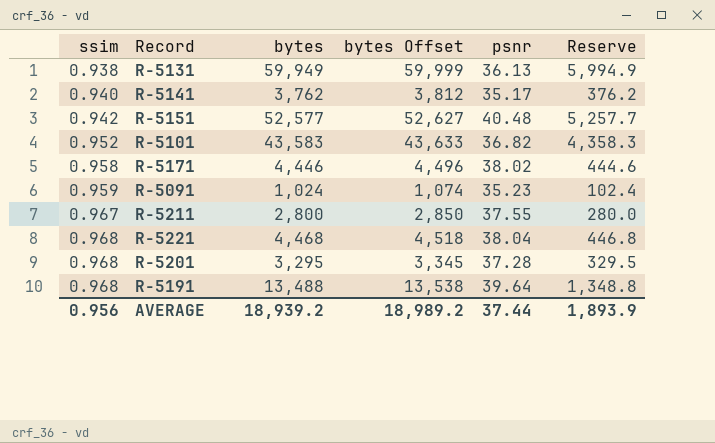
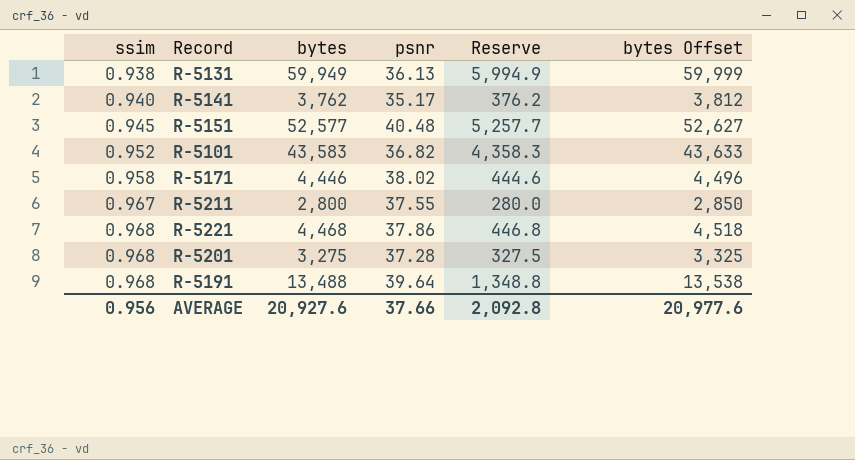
column bytes Offset | position: 4 -> 6
row R-5091: 0.959 | 1,024 | 1,074 | 35.23 | 102.4 -> none
R-5151 | ssim: 0.942 -> 0.945
R-5221 | psnr: 38.04 -> 37.86
R-5201 | bytes: 3,295 -> 3,275
R-5201 | Reserve: 329.5 -> 327.5
R-5201 | bytes Offset: 3,345 -> 3,325
AVERAGE | bytes: 18,939.2 -> 20,927.6
AVERAGE | psnr: 37.44 -> 37.66
AVERAGE | Reserve: 1,893.9 -> 2,092.8
AVERAGE | bytes Offset: 18,989.2 -> 20,977.6

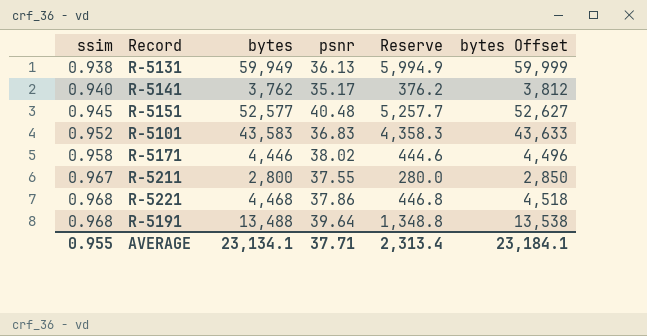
row R-5201: 0.968 | 3,275 | 37.28 | 327.5 | 3,325 -> none
R-5101 | psnr: 36.82 -> 36.83
AVERAGE | ssim: 0.956 -> 0.955
AVERAGE | bytes: 20,927.6 -> 23,134.1
AVERAGE | psnr: 37.66 -> 37.71
AVERAGE | Reserve: 2,092.8 -> 2,313.4
AVERAGE | bytes Offset: 20,977.6 -> 23,184.1

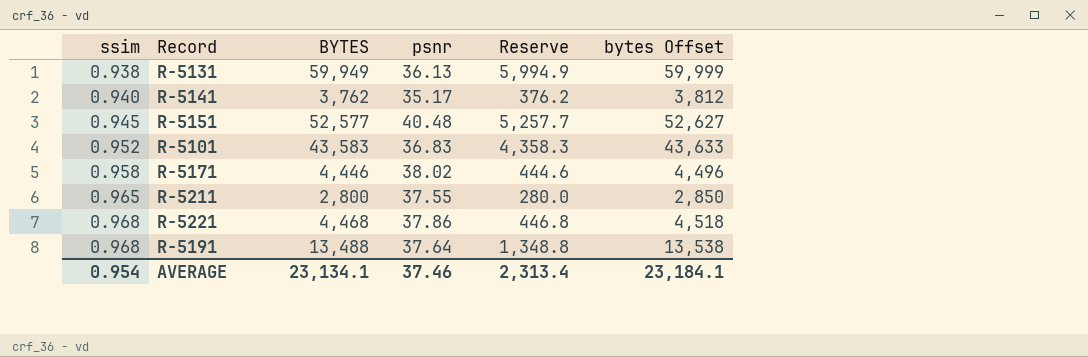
column name: bytes -> BYTES
R-5211 | ssim: 0.967 -> 0.965
R-5191 | psnr: 39.64 -> 37.64
AVERAGE | ssim: 0.955 -> 0.954
AVERAGE | psnr: 37.71 -> 37.46

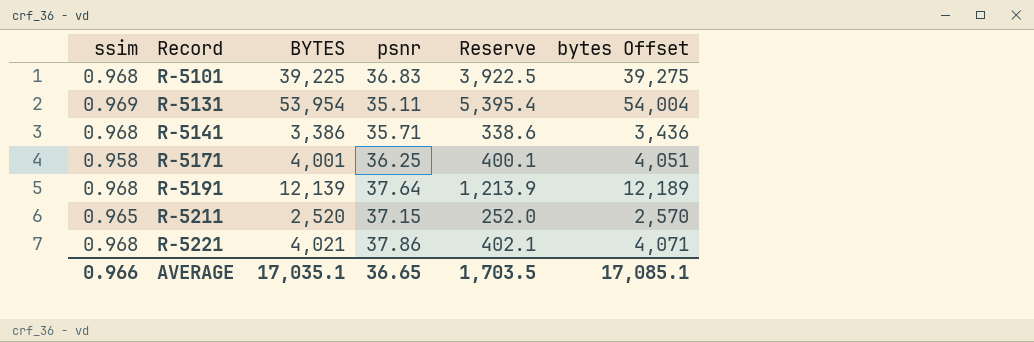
row order: ssim ascending -> Record ascending
row R-5151: 0.945 | 52,577 | 40.48 | 5,257.7 | 52,627 -> none
R-5101 | ssim: 0.952 -> 0.968
R-5101 | BYTES: 43,583 -> 39,225
R-5101 | Reserve: 4,358.3 -> 3,922.5
R-5101 | bytes Offset: 43,633 -> 39,275
R-5131 | ssim: 0.938 -> 0.969
R-5131 | BYTES: 59,949 -> 53,954
R-5131 | psnr: 36.13 -> 35.11
R-5131 | Reserve: 5,994.9 -> 5,395.4
R-5131 | bytes Offset: 59,999 -> 54,004
R-5141 | ssim: 0.940 -> 0.968
R-5141 | BYTES: 3,762 -> 3,386
R-5141 | psnr: 35.17 -> 35.71
R-5141 | Reserve: 376.2 -> 338.6
R-5141 | bytes Offset: 3,812 -> 3,436
R-5171 | BYTES: 4,446 -> 4,001
R-5171 | psnr: 38.02 -> 36.25
R-5171 | Reserve: 444.6 -> 400.1
R-5171 | bytes Offset: 4,496 -> 4,051
R-5191 | BYTES: 13,488 -> 12,139
R-5191 | Reserve: 1,348.8 -> 1,213.9
R-5191 | bytes Offset: 13,538 -> 12,189
R-5211 | BYTES: 2,800 -> 2,520
R-5211 | psnr: 37.55 -> 37.15
R-5211 | Reserve: 280.0 -> 252.0
R-5211 | bytes Offset: 2,850 -> 2,570
R-5221 | BYTES: 4,468 -> 4,021
R-5221 | Reserve: 446.8 -> 402.1
R-5221 | bytes Offset: 4,518 -> 4,071
AVERAGE | ssim: 0.954 -> 0.966
AVERAGE | BYTES: 23,134.1 -> 17,035.1
AVERAGE | psnr: 37.46 -> 36.65
AVERAGE | Reserve: 2,313.4 -> 1,703.5
AVERAGE | bytes Offset: 23,184.1 -> 17,085.1

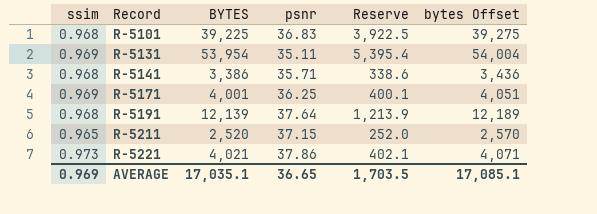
R-5171 | ssim: 0.958 -> 0.969
R-5221 | ssim: 0.968 -> 0.973
AVERAGE | ssim: 0.966 -> 0.969

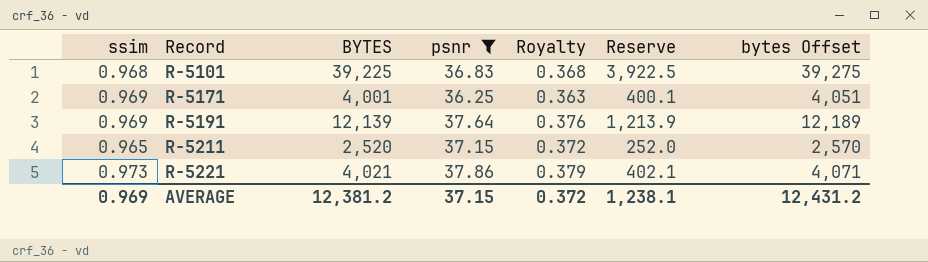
filter: none -> psnr >= 36.25
column Royalty | formula: none -> [psnr] * 0.01
R-5191 | ssim: 0.968 -> 0.969
AVERAGE | BYTES: 17,035.1 -> 12,381.2
AVERAGE | psnr: 36.65 -> 37.15
AVERAGE | Reserve: 1,703.5 -> 1,238.1
AVERAGE | bytes Offset: 17,085.1 -> 12,431.2

